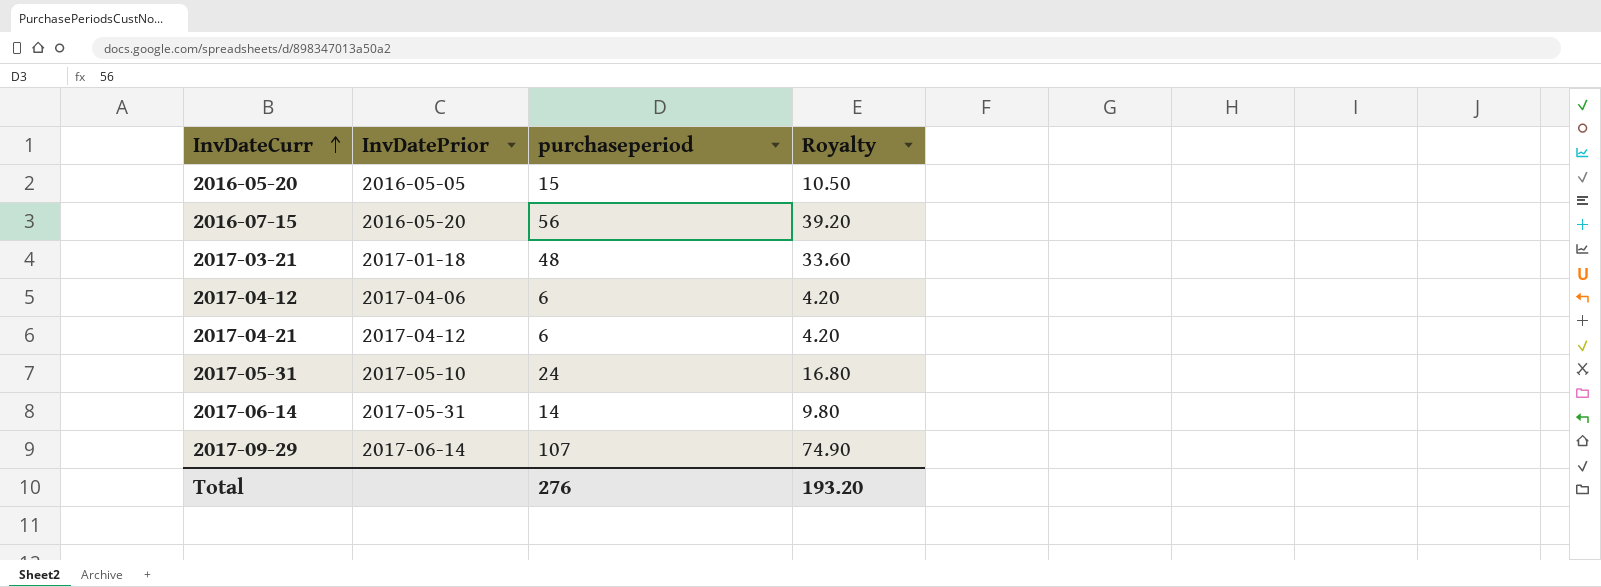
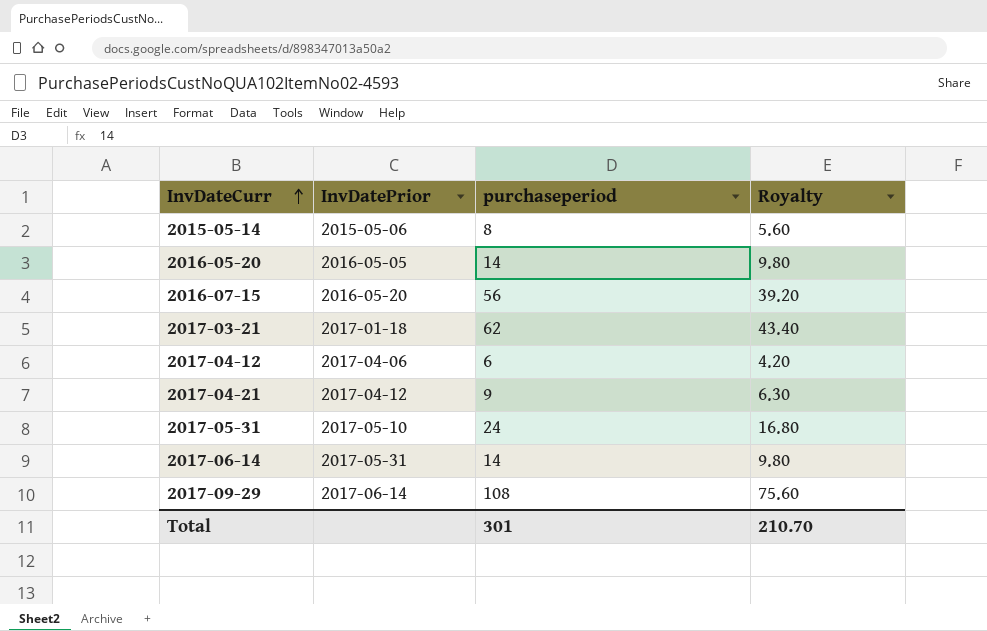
row 2015-05-14: none -> 2015-05-06 | 8 | 5.60
2016-05-20 | purchaseperiod: 15 -> 14
2016-05-20 | Royalty: 10.50 -> 9.80
2017-03-21 | purchaseperiod: 48 -> 62
2017-03-21 | Royalty: 33.60 -> 43.40
2017-04-21 | purchaseperiod: 6 -> 9
2017-04-21 | Royalty: 4.20 -> 6.30
2017-09-29 | purchaseperiod: 107 -> 108
2017-09-29 | Royalty: 74.90 -> 75.60
Total | purchaseperiod: 276 -> 301
Total | Royalty: 193.20 -> 210.70

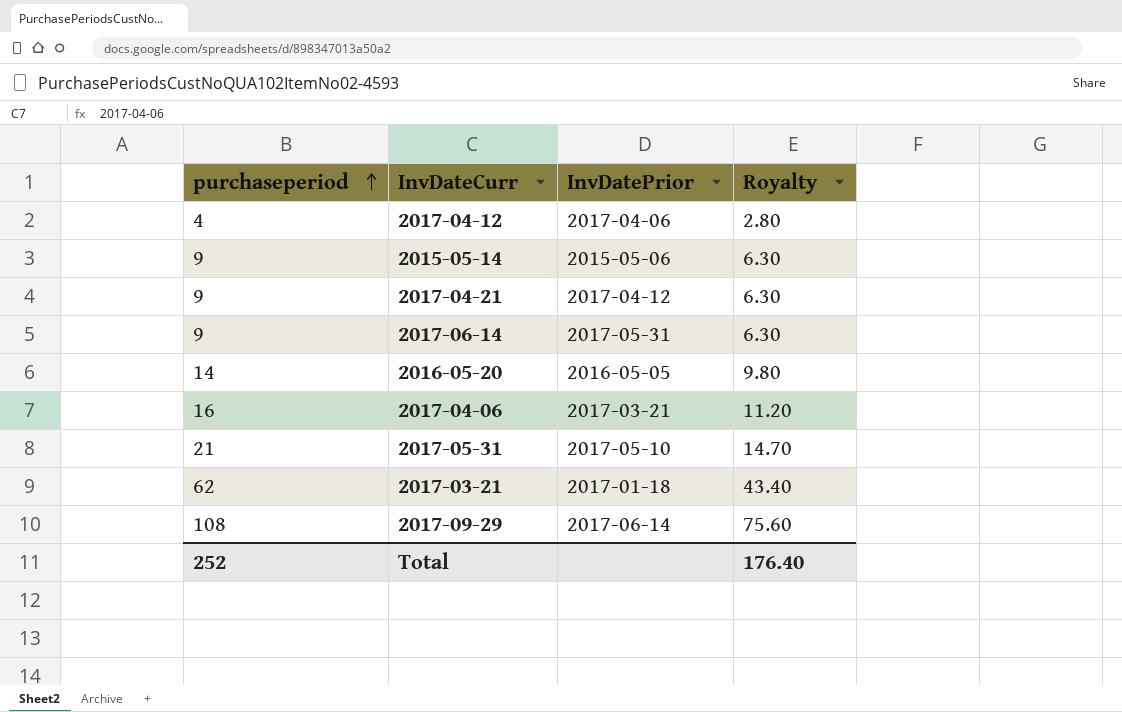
row order: InvDateCurr ascending -> purchaseperiod ascending
column purchaseperiod | position: 3 -> 1
row 2016-07-15: 2016-05-20 | 56 | 39.20 -> none
2017-04-12 | purchaseperiod: 6 -> 4
2017-04-12 | Royalty: 4.20 -> 2.80
2015-05-14 | purchaseperiod: 8 -> 9
2015-05-14 | Royalty: 5.60 -> 6.30
2017-06-14 | purchaseperiod: 14 -> 9
2017-06-14 | Royalty: 9.80 -> 6.30
row 2017-04-06: none -> 16 | 2017-03-21 | 11.20
2017-05-31 | purchaseperiod: 24 -> 21
2017-05-31 | Royalty: 16.80 -> 14.70
Total | purchaseperiod: 301 -> 252
Total | Royalty: 210.70 -> 176.40

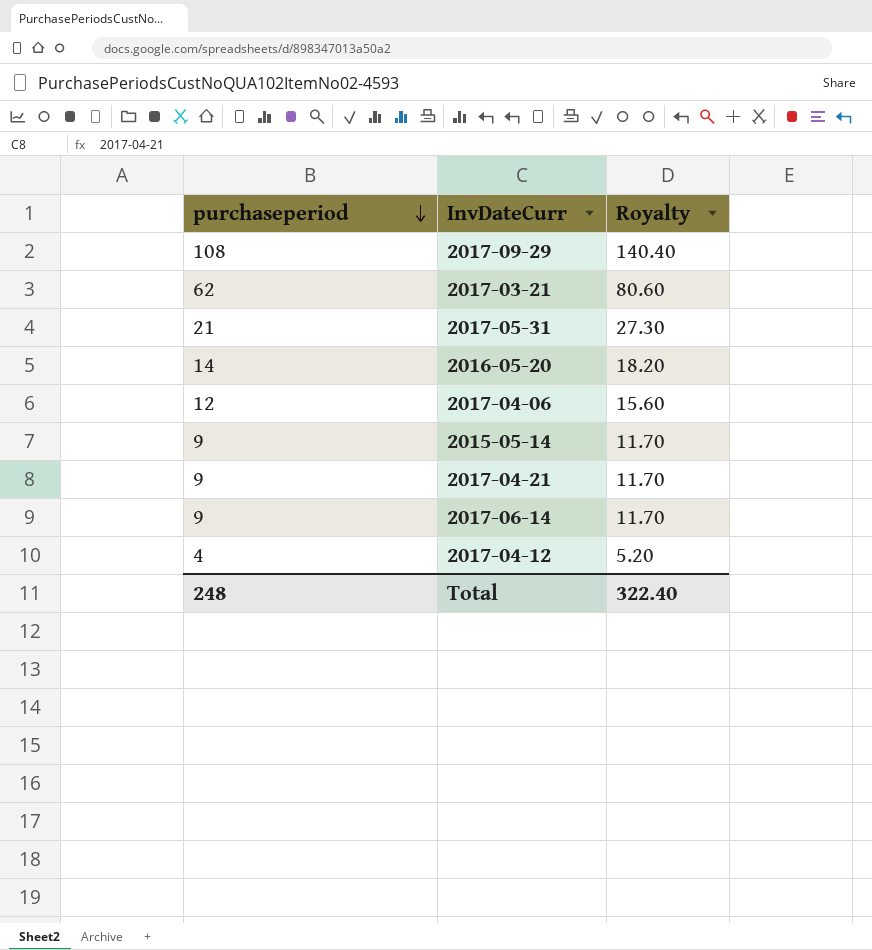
row order: purchaseperiod ascending -> purchaseperiod descending
column InvDatePrior | position: 3 -> none
column Royalty | formula: [purchaseperiod] * 0.7 -> [purchaseperiod] * 1.3
2017-04-06 | purchaseperiod: 16 -> 12
Total | purchaseperiod: 252 -> 248
Total | Royalty: 176.40 -> 322.40

